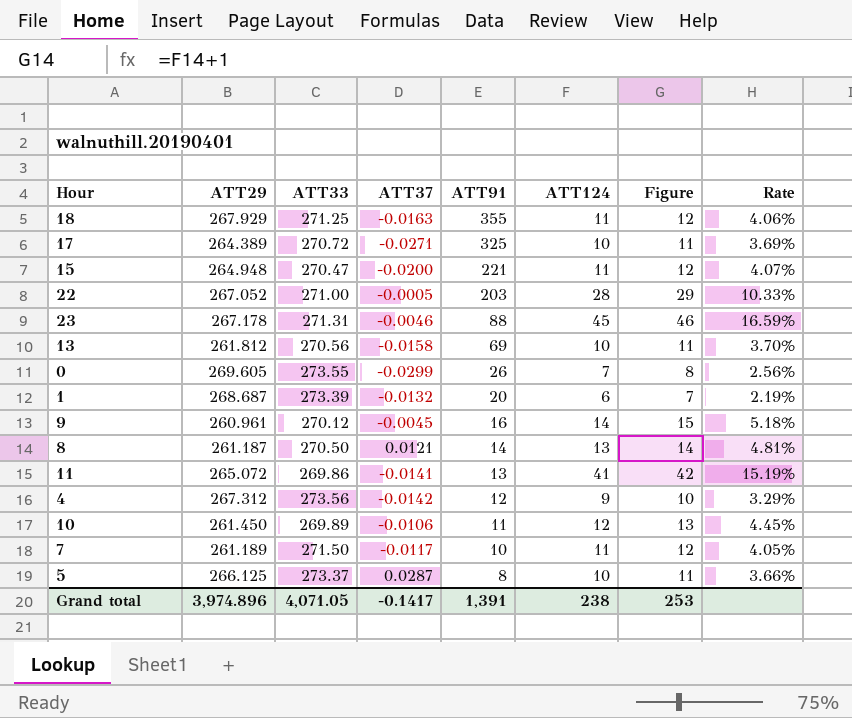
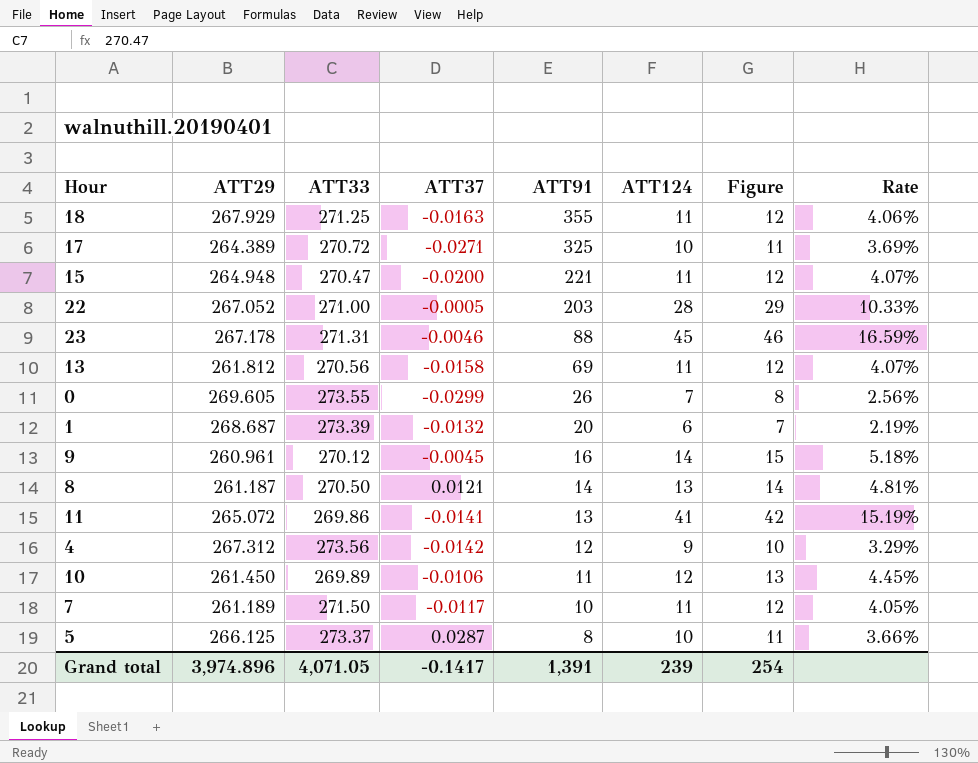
13 | ATT124: 10 -> 11
13 | Figure: 11 -> 12
13 | Rate: 3.70% -> 4.07%
Grand total | ATT124: 238 -> 239
Grand total | Figure: 253 -> 254

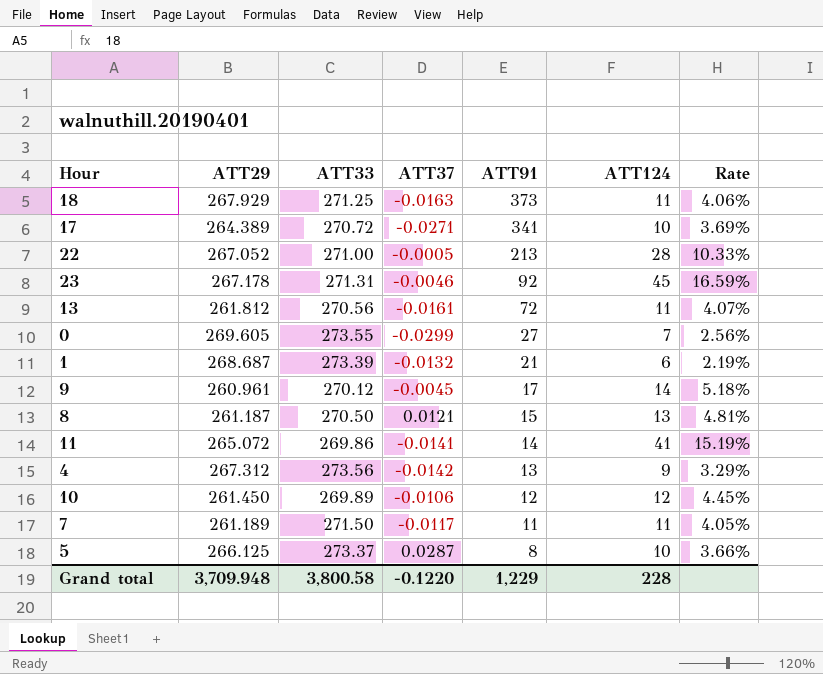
column Figure | formula: [ATT124] + 1 -> none
row 15: 264.948 | 270.47 | -0.0200 | 221 | 11 | 12 | 4.07% -> none
18 | ATT91: 355 -> 373
17 | ATT91: 325 -> 341
22 | ATT91: 203 -> 213
23 | ATT91: 88 -> 92
13 | ATT37: -0.0158 -> -0.0161
13 | ATT91: 69 -> 72
0 | ATT91: 26 -> 27
1 | ATT91: 20 -> 21
9 | ATT91: 16 -> 17
8 | ATT91: 14 -> 15
11 | ATT91: 13 -> 14
4 | ATT91: 12 -> 13
10 | ATT91: 11 -> 12
7 | ATT91: 10 -> 11
Grand total | ATT29: 3,974.896 -> 3,709.948
Grand total | ATT33: 4,071.05 -> 3,800.58
Grand total | ATT37: -0.1417 -> -0.1220
Grand total | ATT91: 1,391 -> 1,229
Grand total | ATT124: 239 -> 228

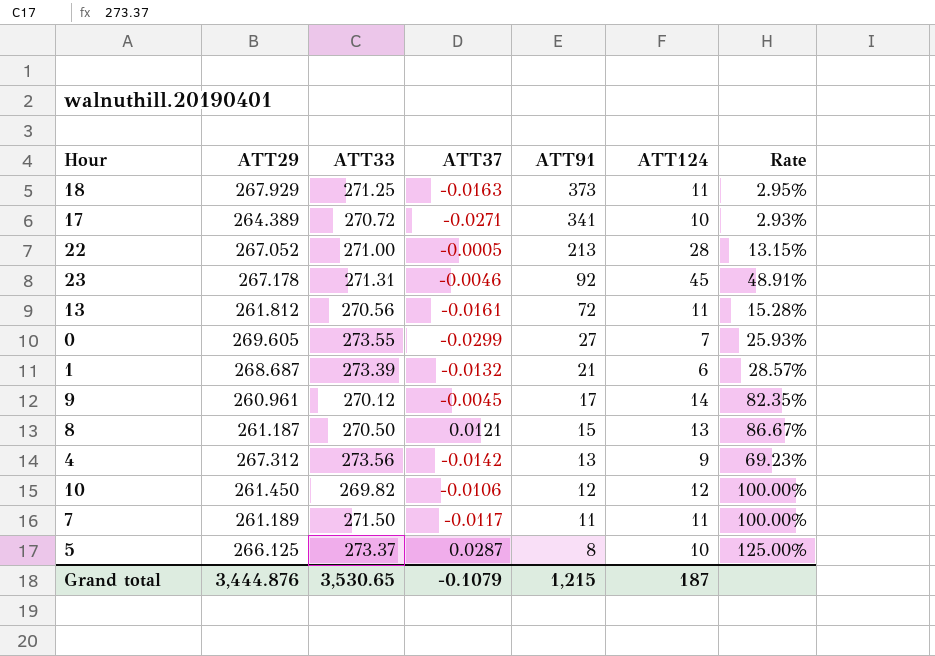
column Rate | formula: [ATT124] / [ATT33] -> [ATT124] / [ATT91]
row 11: 265.072 | 269.86 | -0.0141 | 14 | 41 | 15.19% -> none
10 | ATT33: 269.89 -> 269.82
Grand total | ATT29: 3,709.948 -> 3,444.876
Grand total | ATT33: 3,800.58 -> 3,530.65
Grand total | ATT37: -0.1220 -> -0.1079
Grand total | ATT91: 1,229 -> 1,215
Grand total | ATT124: 228 -> 187

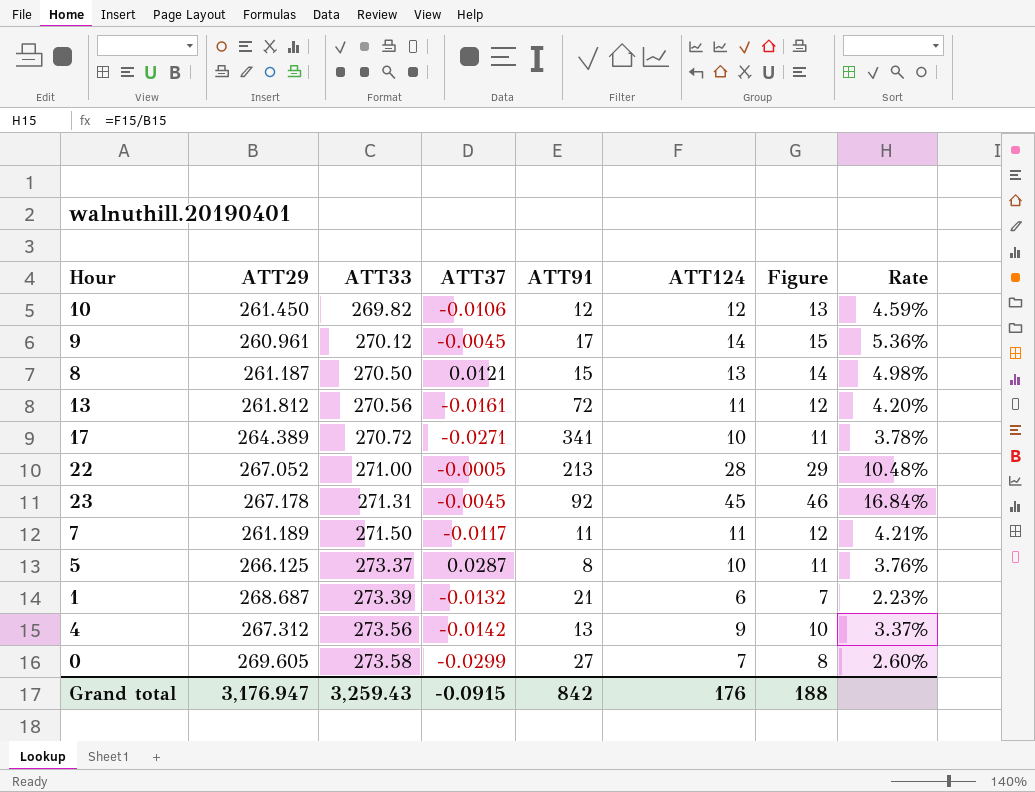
row order: ATT91 descending -> ATT33 ascending
column Figure | formula: none -> [ATT124] + 1
column Rate | formula: [ATT124] / [ATT91] -> [ATT124] / [ATT29]
row 18: 267.929 | 271.25 | -0.0163 | 373 | 11 | 2.95% -> none
23 | ATT37: -0.0046 -> -0.0045
0 | ATT33: 273.55 -> 273.58
Grand total | ATT29: 3,444.876 -> 3,176.947
Grand total | ATT33: 3,530.65 -> 3,259.43
Grand total | ATT37: -0.1079 -> -0.0915
Grand total | ATT91: 1,215 -> 842
Grand total | ATT124: 187 -> 176

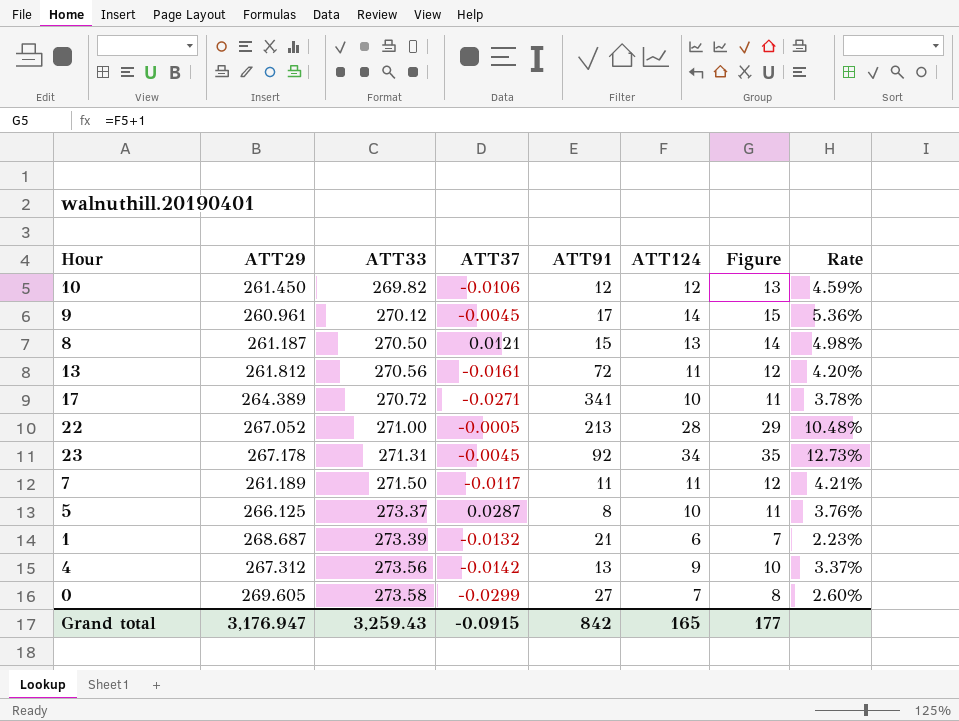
23 | ATT124: 45 -> 34
23 | Figure: 46 -> 35
23 | Rate: 16.84% -> 12.73%
Grand total | ATT124: 176 -> 165
Grand total | Figure: 188 -> 177

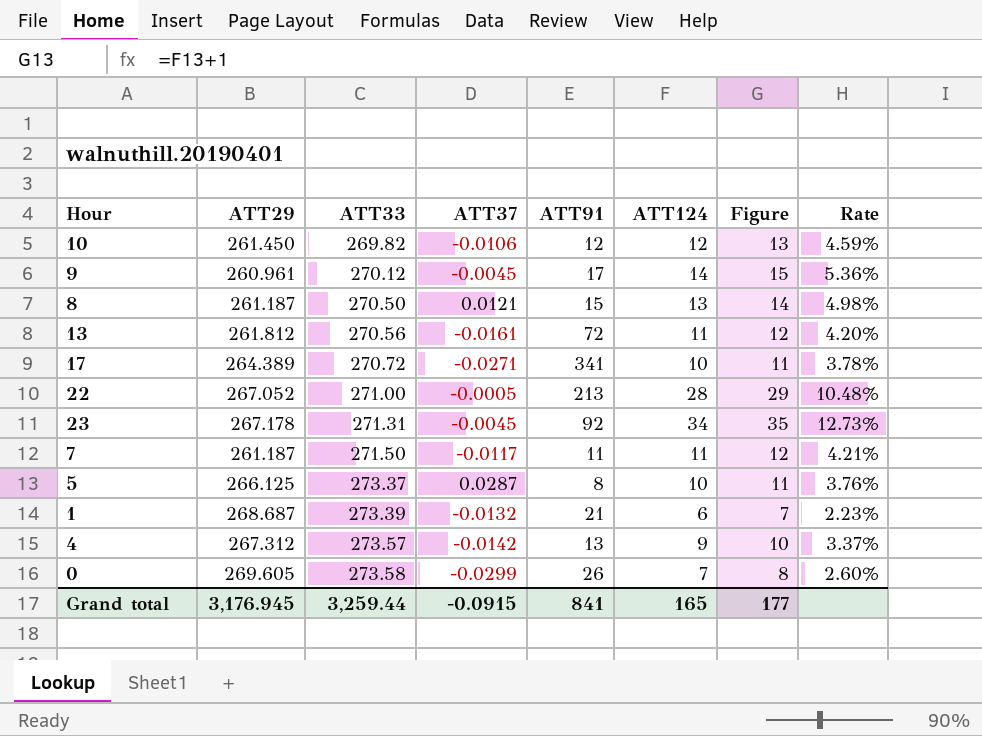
7 | ATT29: 261.189 -> 261.187
4 | ATT33: 273.56 -> 273.57
0 | ATT91: 27 -> 26
Grand total | ATT29: 3,176.947 -> 3,176.945
Grand total | ATT33: 3,259.43 -> 3,259.44
Grand total | ATT91: 842 -> 841

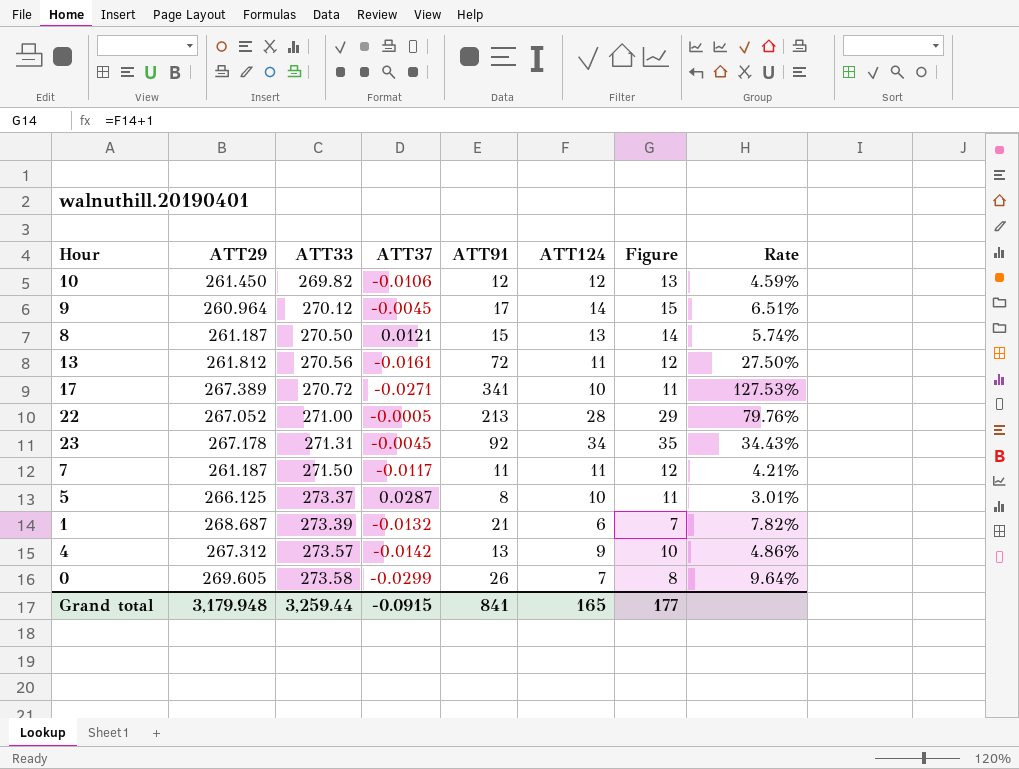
column Rate | formula: [ATT124] / [ATT29] -> [ATT91] / [ATT29]
9 | ATT29: 260.961 -> 260.964
17 | ATT29: 264.389 -> 267.389
Grand total | ATT29: 3,176.945 -> 3,179.948

